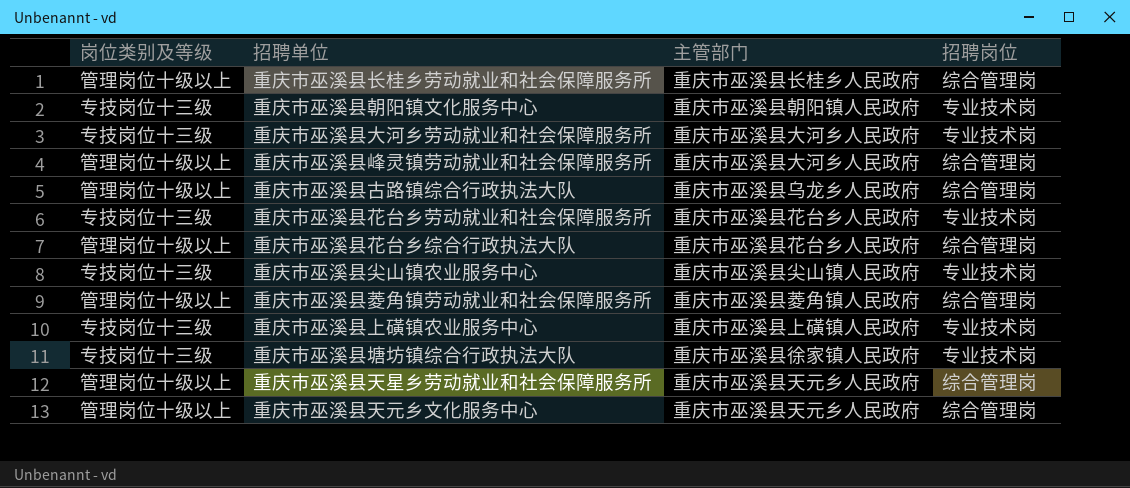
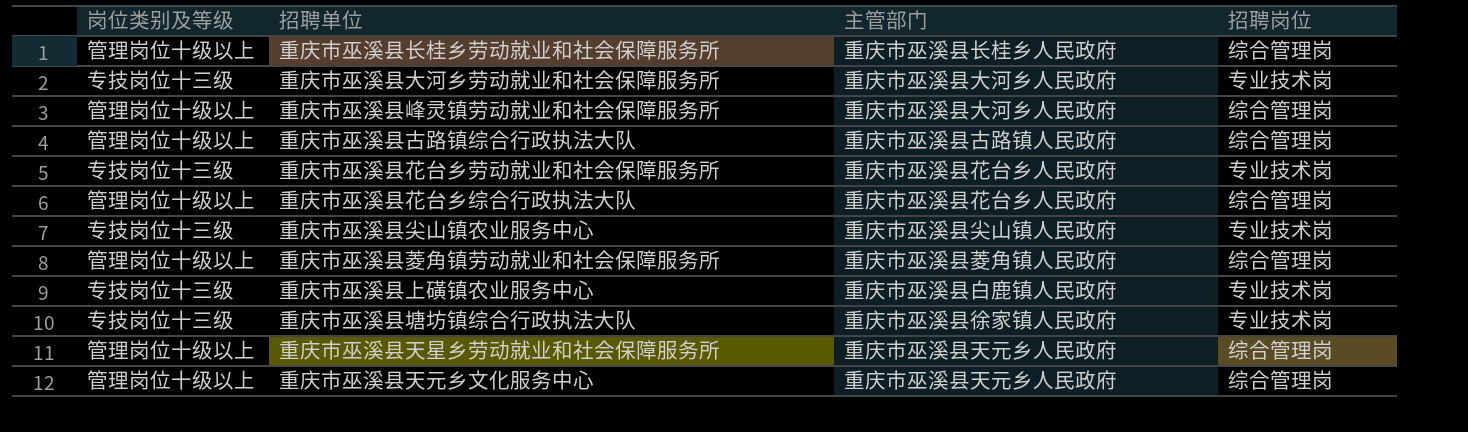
row 重庆市巫溪县朝阳镇文化服务中心: 专技岗位十三级 | 重庆市巫溪县朝阳镇人民政府 | 专业技术岗 -> none
重庆市巫溪县古路镇综合行政执法大队 | 主管部门: 重庆市巫溪县乌龙乡人民政府 -> 重庆市巫溪县古路镇人民政府
重庆市巫溪县上磺镇农业服务中心 | 主管部门: 重庆市巫溪县上磺镇人民政府 -> 重庆市巫溪县白鹿镇人民政府

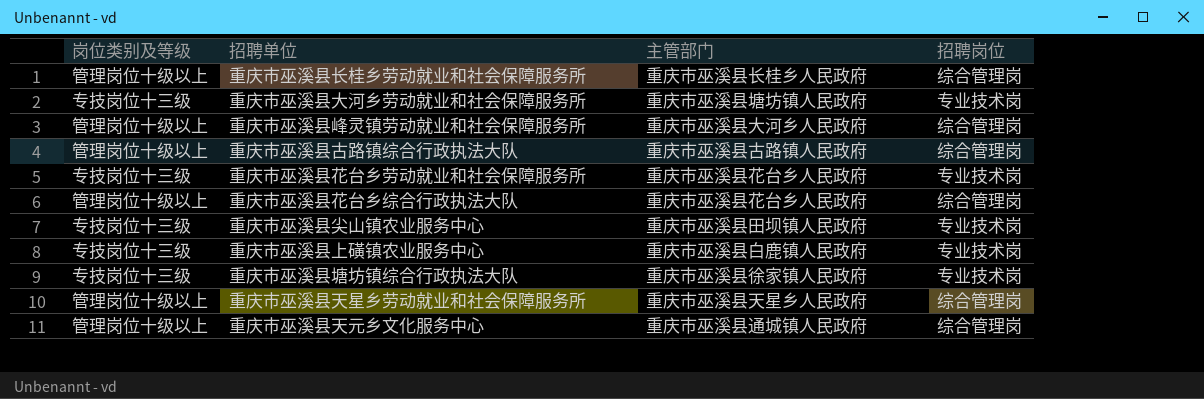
row 重庆市巫溪县菱角镇劳动就业和社会保障服务所: 管理岗位十级以上 | 重庆市巫溪县菱角镇人民政府 | 综合管理岗 -> none
重庆市巫溪县大河乡劳动就业和社会保障服务所 | 主管部门: 重庆市巫溪县大河乡人民政府 -> 重庆市巫溪县塘坊镇人民政府
重庆市巫溪县尖山镇农业服务中心 | 主管部门: 重庆市巫溪县尖山镇人民政府 -> 重庆市巫溪县田坝镇人民政府
重庆市巫溪县天星乡劳动就业和社会保障服务所 | 主管部门: 重庆市巫溪县天元乡人民政府 -> 重庆市巫溪县天星乡人民政府
重庆市巫溪县天元乡文化服务中心 | 主管部门: 重庆市巫溪县天元乡人民政府 -> 重庆市巫溪县通城镇人民政府

